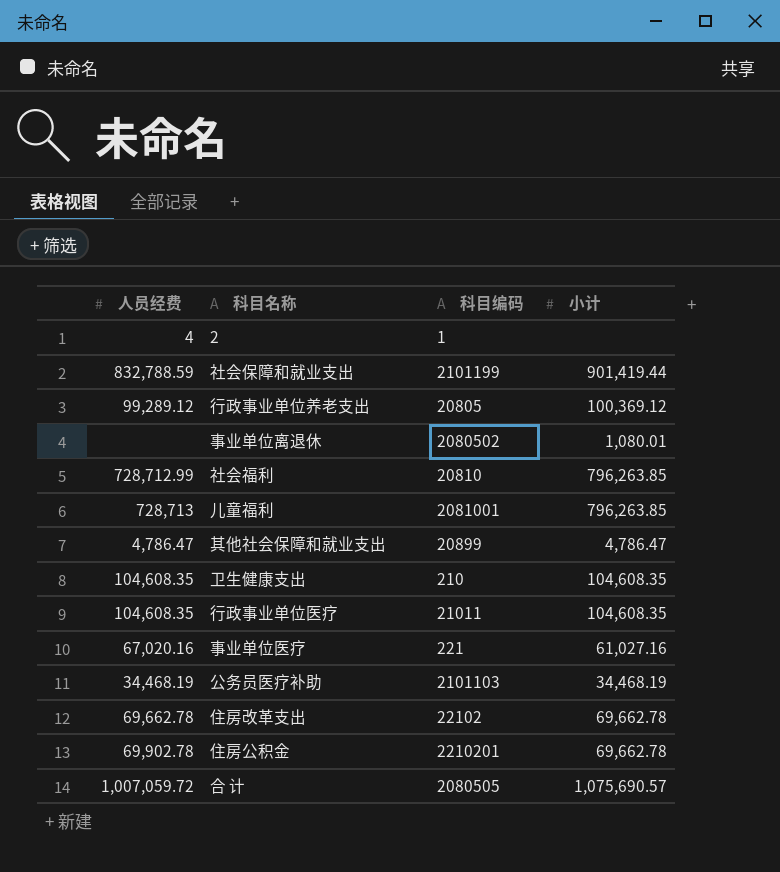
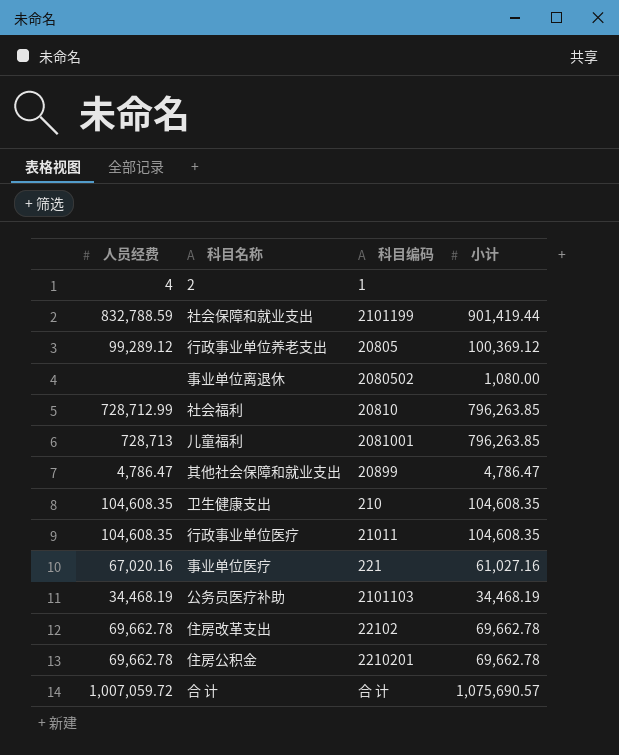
事业单位离退休 | 小计: 1,080.01 -> 1,080.00
住房公积金 | 人员经费: 69,902.78 -> 69,662.78
合 计 | 科目编码: 2080505 -> 合 计

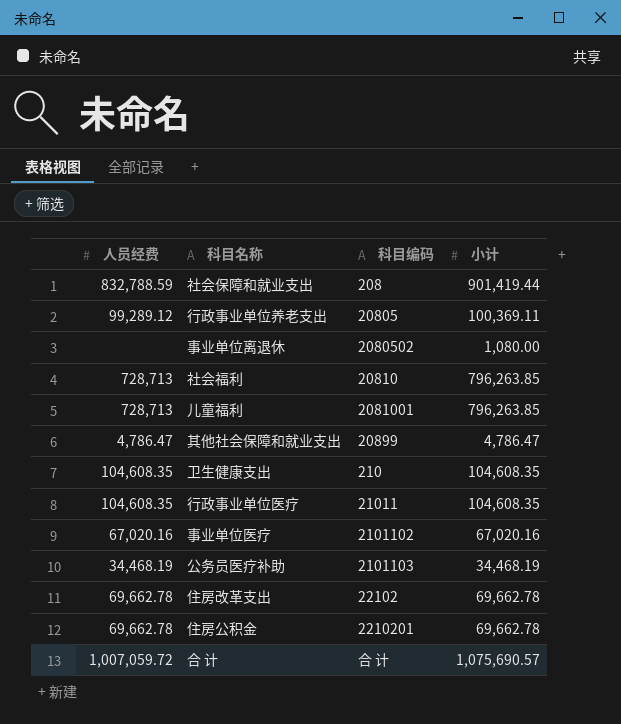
row 2: 4 | 1 | none -> none
社会保障和就业支出 | 科目编码: 2101199 -> 208
行政事业单位养老支出 | 小计: 100,369.12 -> 100,369.11
社会福利 | 人员经费: 728,712.99 -> 728,713
事业单位医疗 | 科目编码: 221 -> 2101102
事业单位医疗 | 小计: 61,027.16 -> 67,020.16

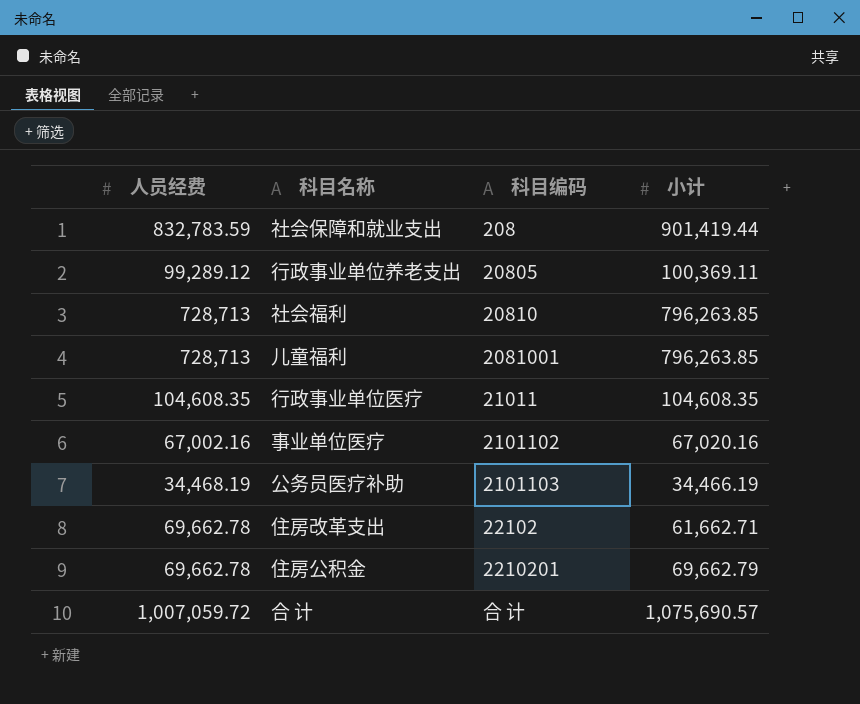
row 事业单位离退休: none | 2080502 | 1,080.00 -> none
row 其他社会保障和就业支出: 4,786.47 | 20899 | 4,786.47 -> none
row 卫生健康支出: 104,608.35 | 210 | 104,608.35 -> none
社会保障和就业支出 | 人员经费: 832,788.59 -> 832,783.59
事业单位医疗 | 人员经费: 67,020.16 -> 67,002.16
公务员医疗补助 | 小计: 34,468.19 -> 34,466.19
住房改革支出 | 小计: 69,662.78 -> 61,662.71
住房公积金 | 小计: 69,662.78 -> 69,662.79

